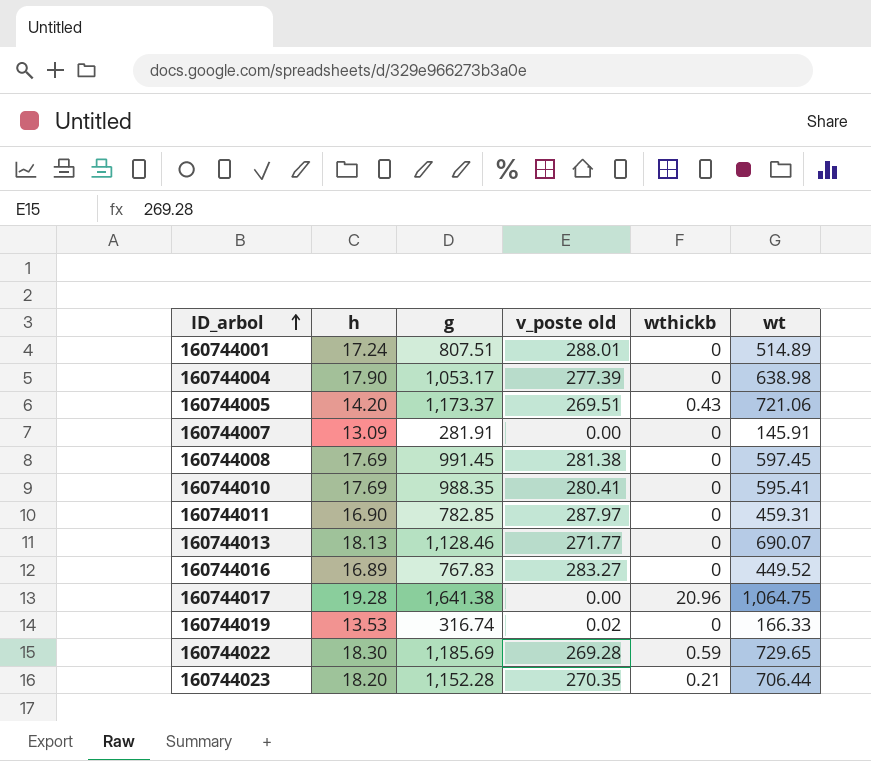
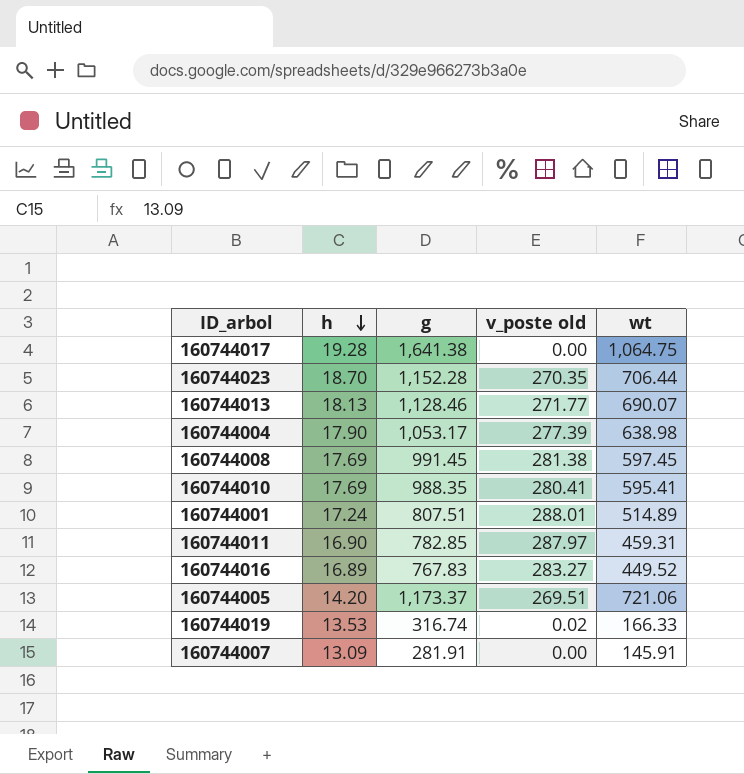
row order: ID_arbol ascending -> h descending
column wthickb | position: 5 -> none
row 160744022: 18.30 | 1,185.69 | 269.28 | 0.59 | 729.65 -> none
160744023 | h: 18.20 -> 18.70

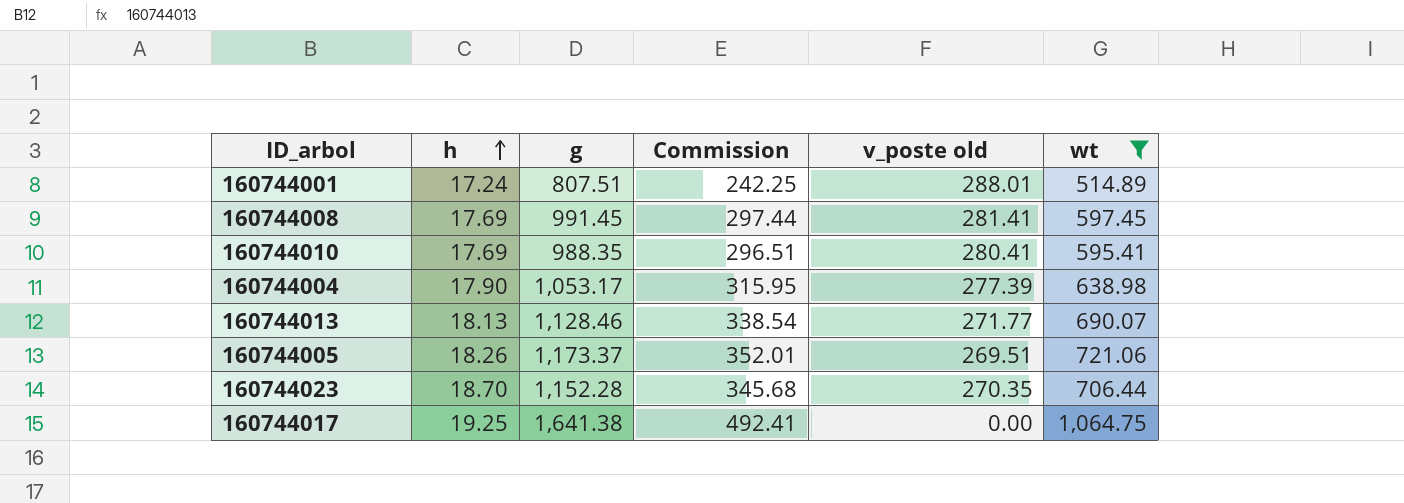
filter: none -> wt >= 514.89
row order: h descending -> h ascending
column Commission | formula: none -> [g] * 0.3
160744008 | v_poste old: 281.38 -> 281.41
160744005 | h: 14.20 -> 18.26
160744017 | h: 19.28 -> 19.25

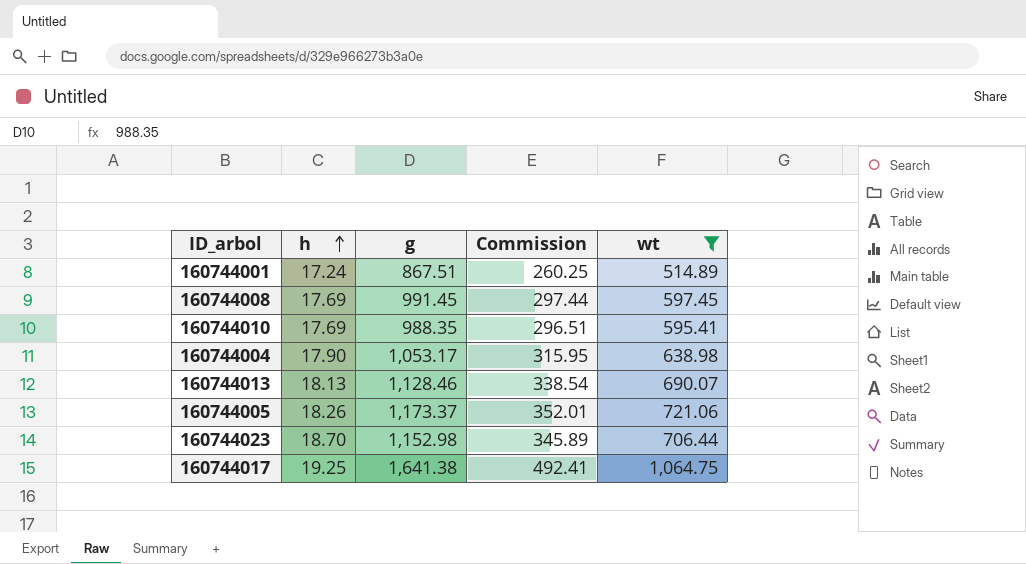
column v_poste old | position: 5 -> none
160744001 | g: 807.51 -> 867.51
160744001 | Commission: 242.25 -> 260.25
160744023 | g: 1,152.28 -> 1,152.98
160744023 | Commission: 345.68 -> 345.89

